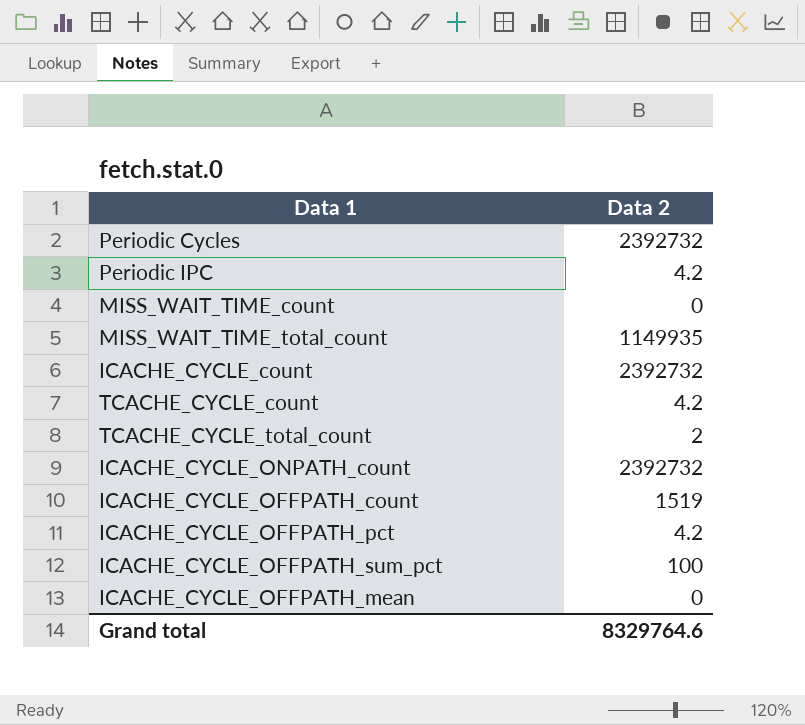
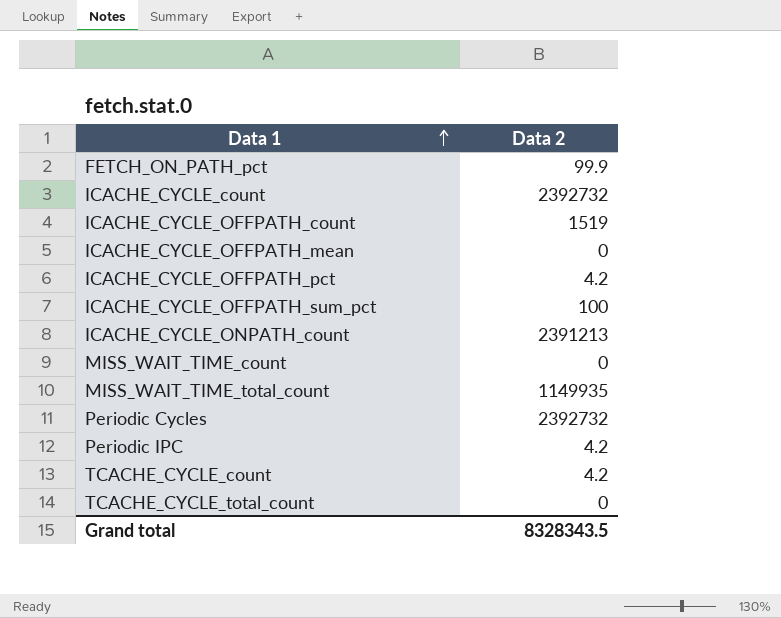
row order: none -> Data 1 ascending
row FETCH_ON_PATH_pct: none -> 99.9
ICACHE_CYCLE_ONPATH_count | Data 2: 2392732 -> 2391213
TCACHE_CYCLE_total_count | Data 2: 2 -> 0
Grand total | Data 2: 8329764.6 -> 8328343.5

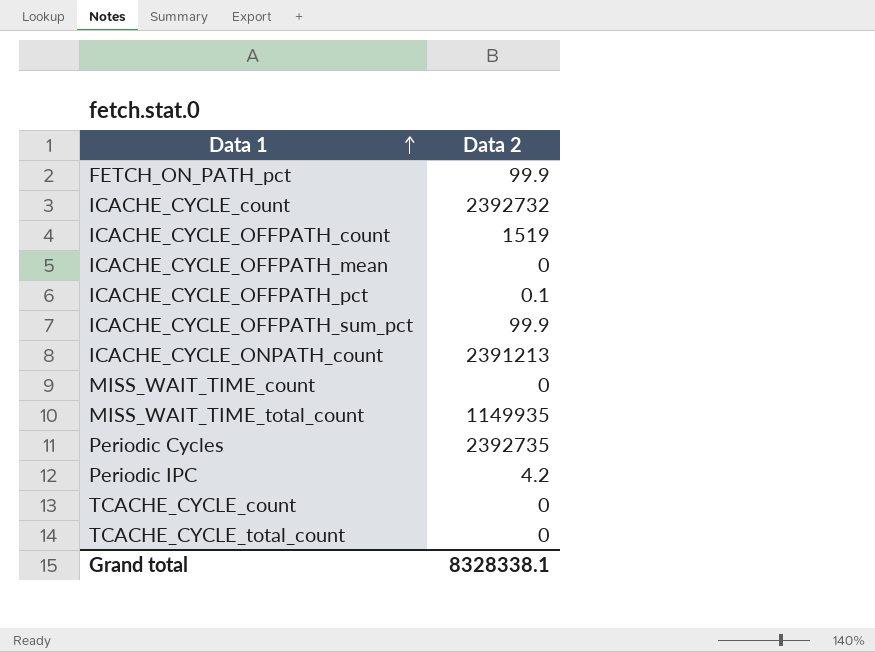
ICACHE_CYCLE_OFFPATH_pct | Data 2: 4.2 -> 0.1
ICACHE_CYCLE_OFFPATH_sum_pct | Data 2: 100 -> 99.9
Periodic Cycles | Data 2: 2392732 -> 2392735
TCACHE_CYCLE_count | Data 2: 4.2 -> 0
Grand total | Data 2: 8328343.5 -> 8328338.1

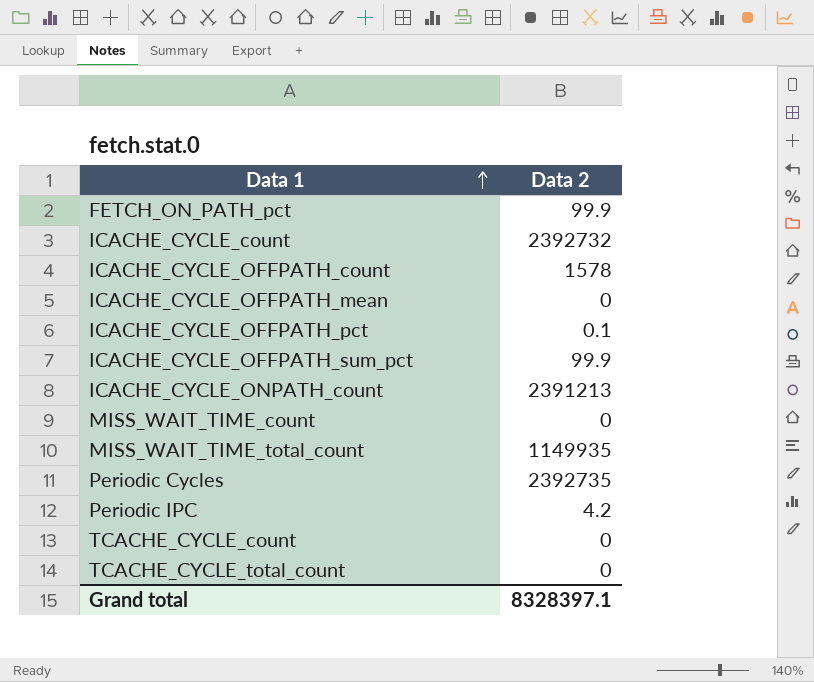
ICACHE_CYCLE_OFFPATH_count | Data 2: 1519 -> 1578
Grand total | Data 2: 8328338.1 -> 8328397.1

